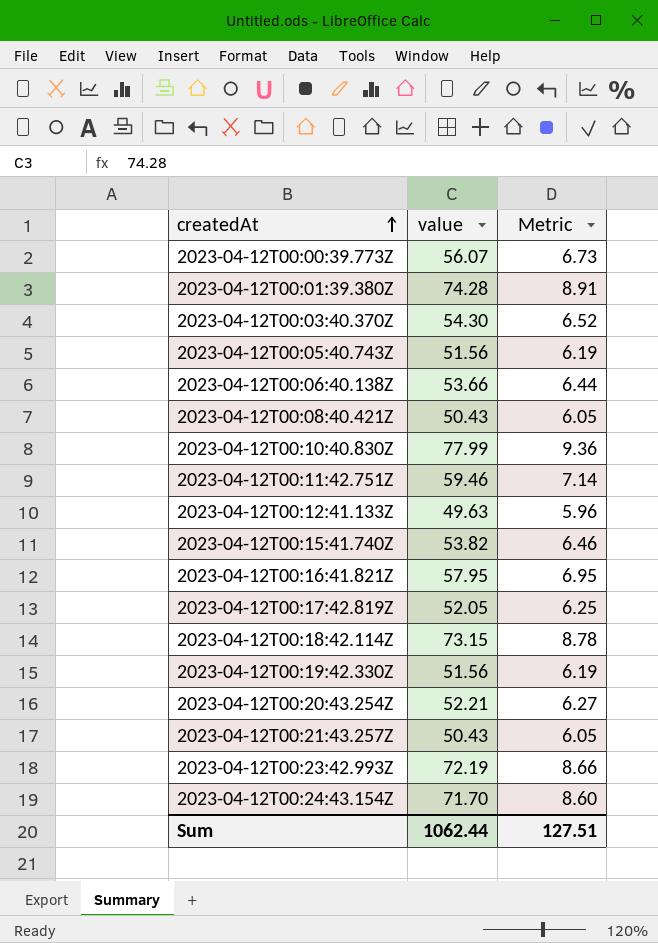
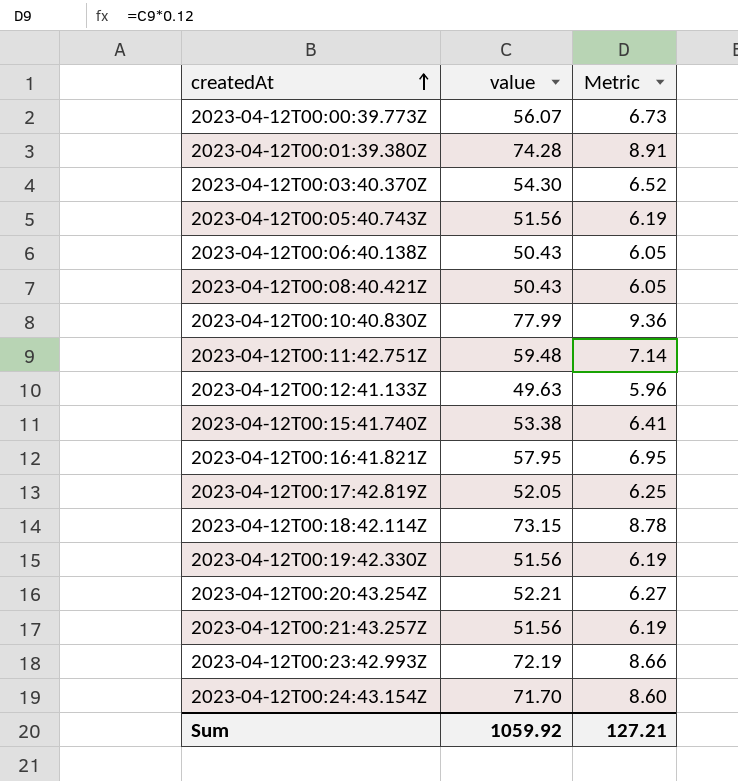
2023-04-12T00:06:40.138Z | value: 53.66 -> 50.43
2023-04-12T00:06:40.138Z | Metric: 6.44 -> 6.05
2023-04-12T00:11:42.751Z | value: 59.46 -> 59.48
2023-04-12T00:15:41.740Z | value: 53.82 -> 53.38
2023-04-12T00:15:41.740Z | Metric: 6.46 -> 6.41
2023-04-12T00:21:43.257Z | value: 50.43 -> 51.56
2023-04-12T00:21:43.257Z | Metric: 6.05 -> 6.19
Sum | value: 1062.44 -> 1059.92
Sum | Metric: 127.51 -> 127.21

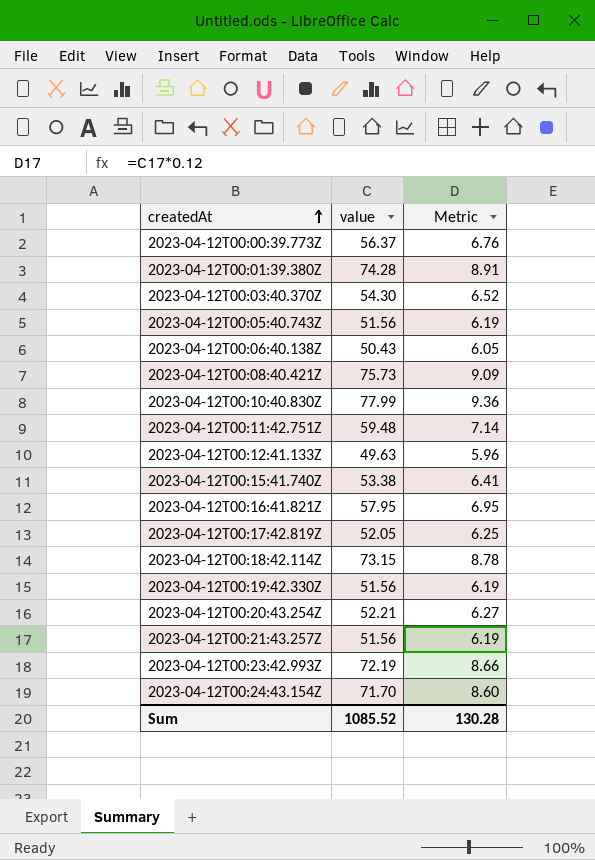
2023-04-12T00:00:39.773Z | value: 56.07 -> 56.37
2023-04-12T00:00:39.773Z | Metric: 6.73 -> 6.76
2023-04-12T00:08:40.421Z | value: 50.43 -> 75.73
2023-04-12T00:08:40.421Z | Metric: 6.05 -> 9.09
Sum | value: 1059.92 -> 1085.52
Sum | Metric: 127.21 -> 130.28

